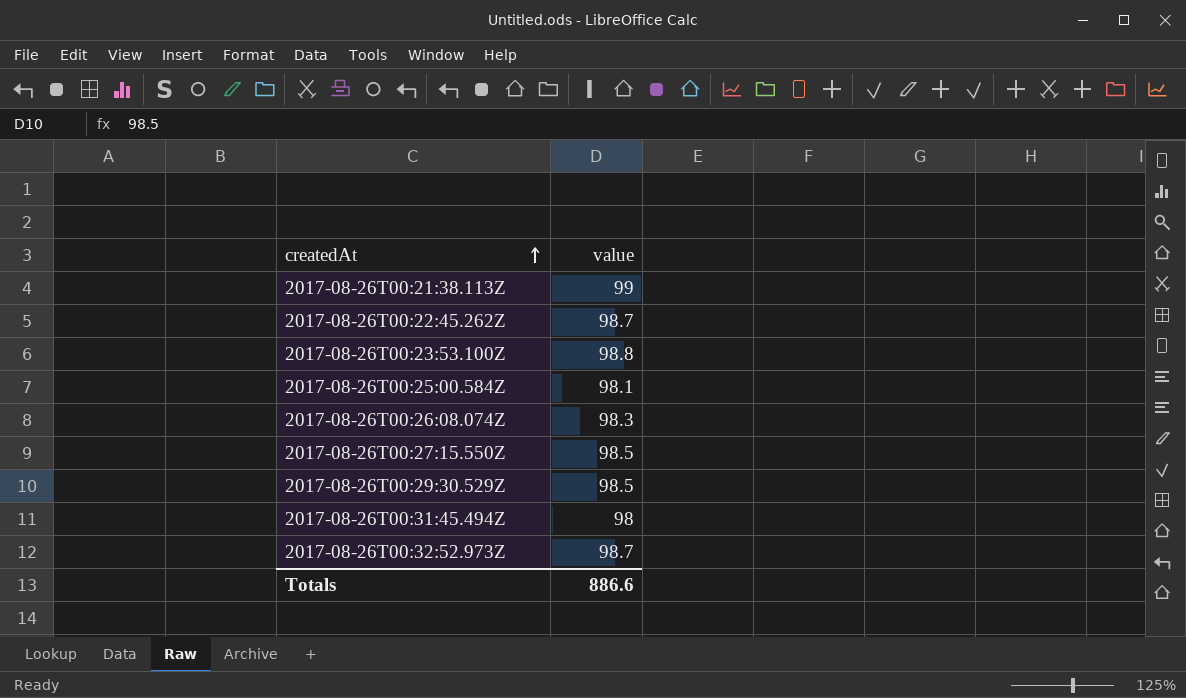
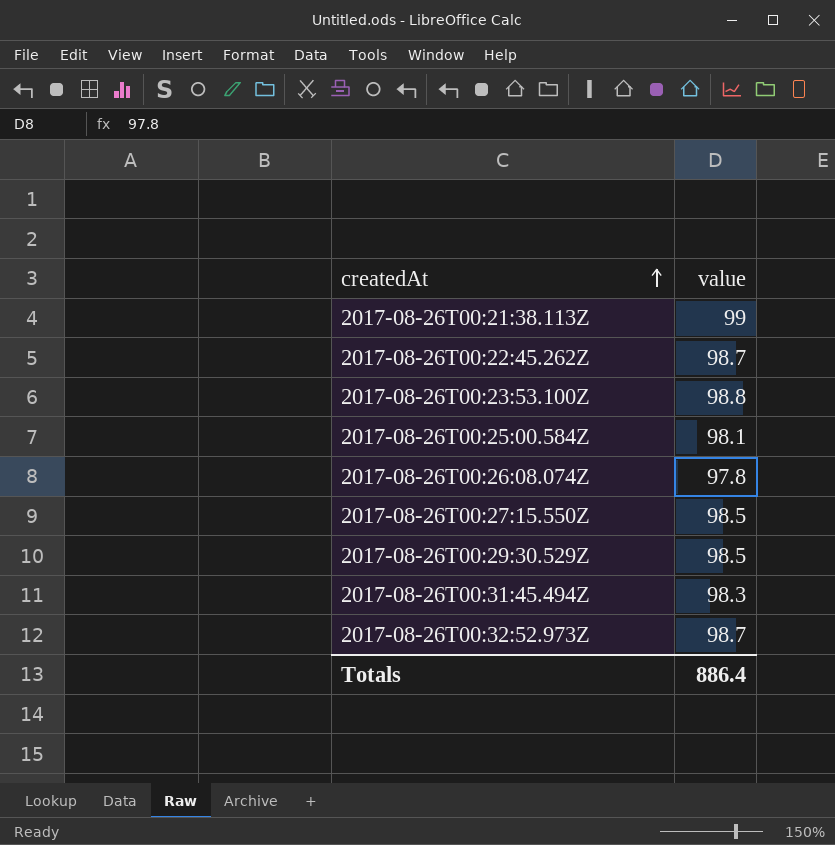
2017-08-26T00:26:08.074Z | value: 98.3 -> 97.8
2017-08-26T00:31:45.494Z | value: 98 -> 98.3
Totals | value: 886.6 -> 886.4

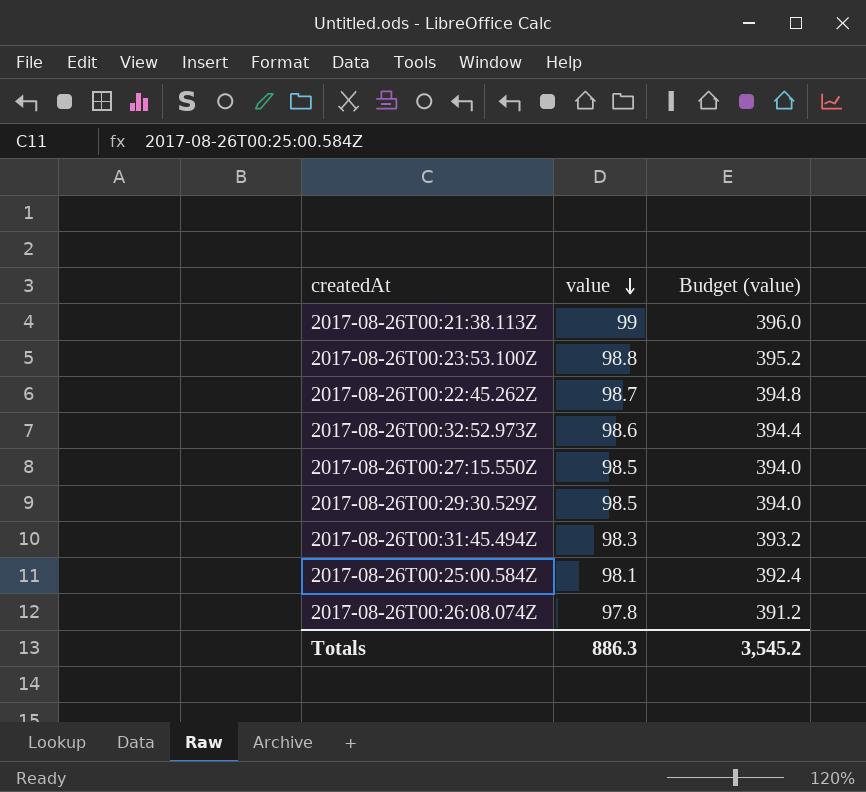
row order: createdAt ascending -> value descending
column Budget (value) | formula: none -> [value] * 4
2017-08-26T00:32:52.973Z | value: 98.7 -> 98.6
Totals | value: 886.4 -> 886.3

